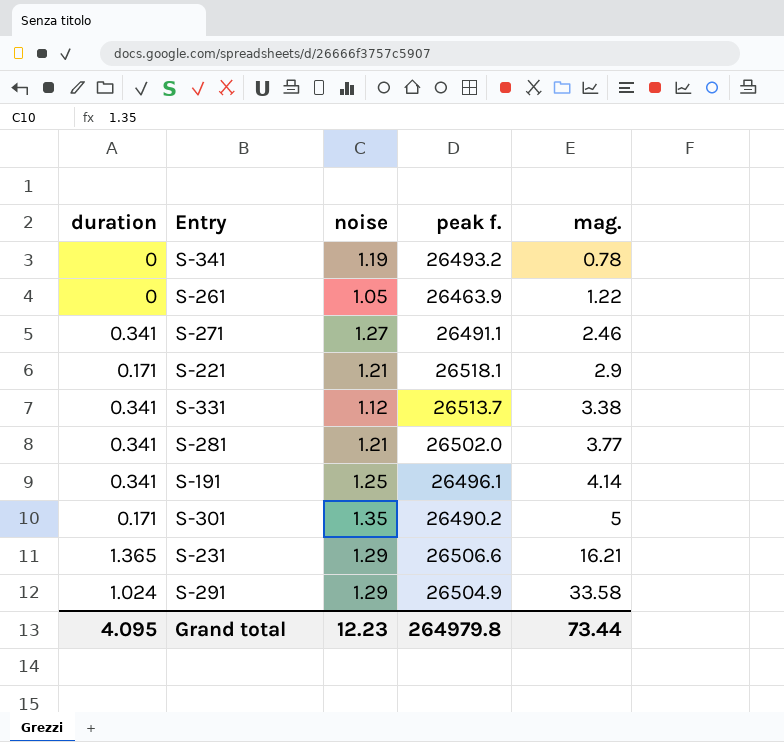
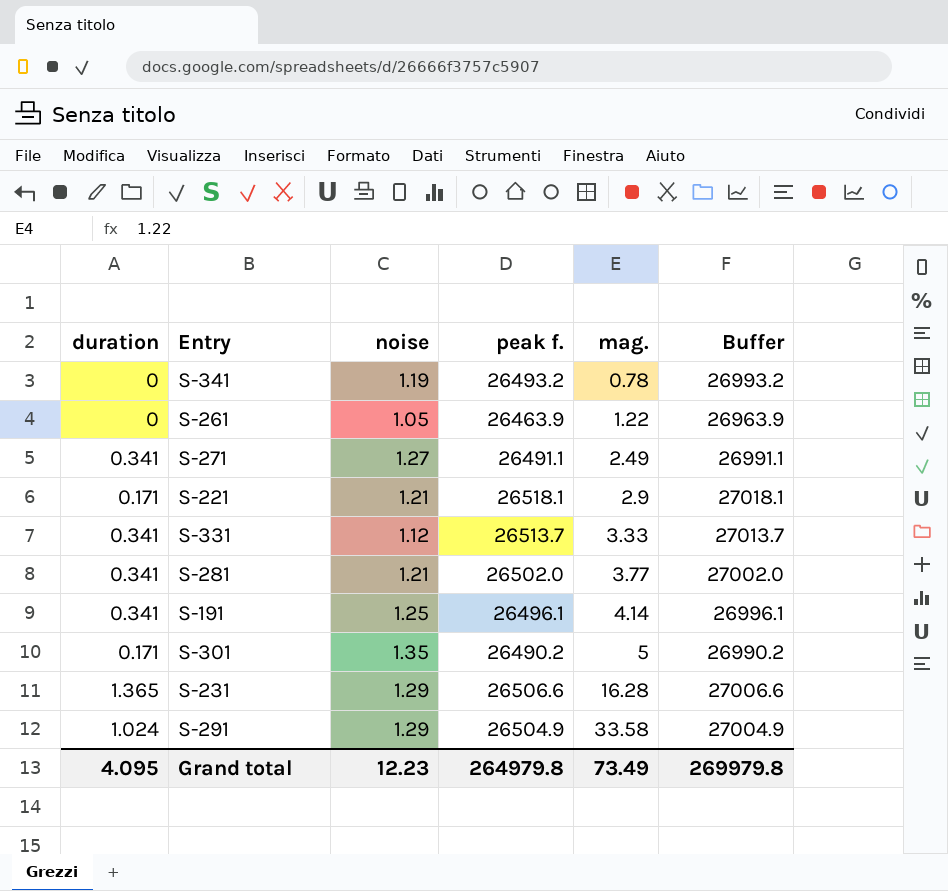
column Buffer | formula: none -> [peak f.] + 500
S-271 | mag.: 2.46 -> 2.49
S-331 | mag.: 3.38 -> 3.33
S-231 | mag.: 16.21 -> 16.28
Grand total | mag.: 73.44 -> 73.49

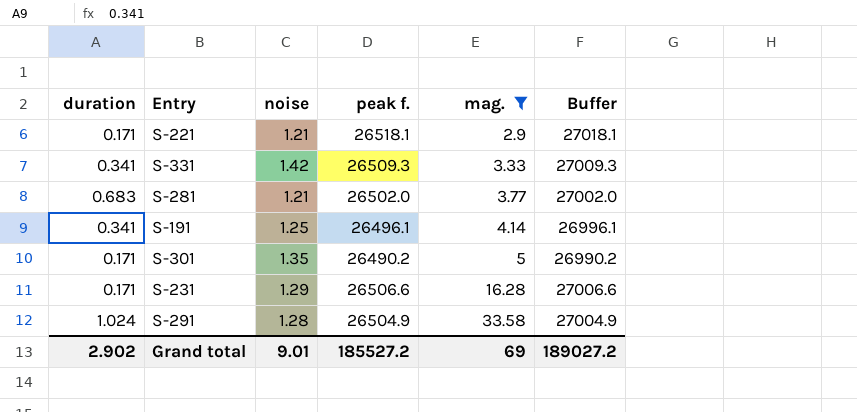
filter: none -> mag. >= 2.9
S-331 | noise: 1.12 -> 1.42
S-331 | peak f.: 26513.7 -> 26509.3
S-331 | Buffer: 27013.7 -> 27009.3
S-281 | duration: 0.341 -> 0.683
S-231 | duration: 1.365 -> 0.171
S-291 | noise: 1.29 -> 1.28
Grand total | duration: 4.095 -> 2.902
Grand total | noise: 12.23 -> 9.01
Grand total | peak f.: 264979.8 -> 185527.2
Grand total | mag.: 73.49 -> 69
Grand total | Buffer: 269979.8 -> 189027.2

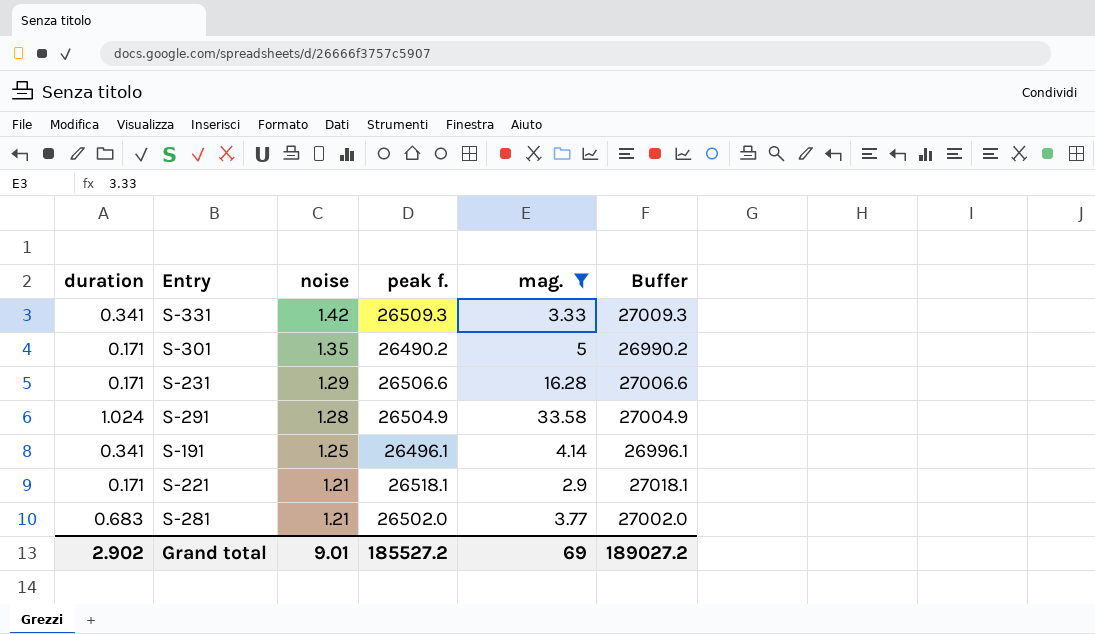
row order: mag. ascending -> noise descending

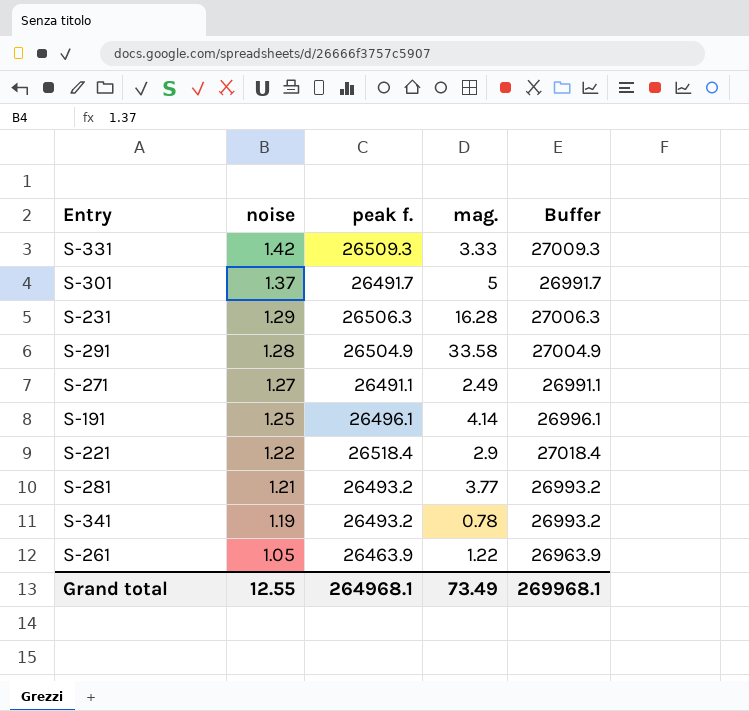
filter: mag. >= 2.9 -> none
column duration | position: 1 -> none
S-301 | noise: 1.35 -> 1.37
S-301 | peak f.: 26490.2 -> 26491.7
S-301 | Buffer: 26990.2 -> 26991.7
S-231 | peak f.: 26506.6 -> 26506.3
S-231 | Buffer: 27006.6 -> 27006.3
S-221 | noise: 1.21 -> 1.22
S-221 | peak f.: 26518.1 -> 26518.4
S-221 | Buffer: 27018.1 -> 27018.4
S-281 | peak f.: 26502.0 -> 26493.2
S-281 | Buffer: 27002.0 -> 26993.2
Grand total | noise: 9.01 -> 12.55
Grand total | peak f.: 185527.2 -> 264968.1
Grand total | mag.: 69 -> 73.49
Grand total | Buffer: 189027.2 -> 269968.1

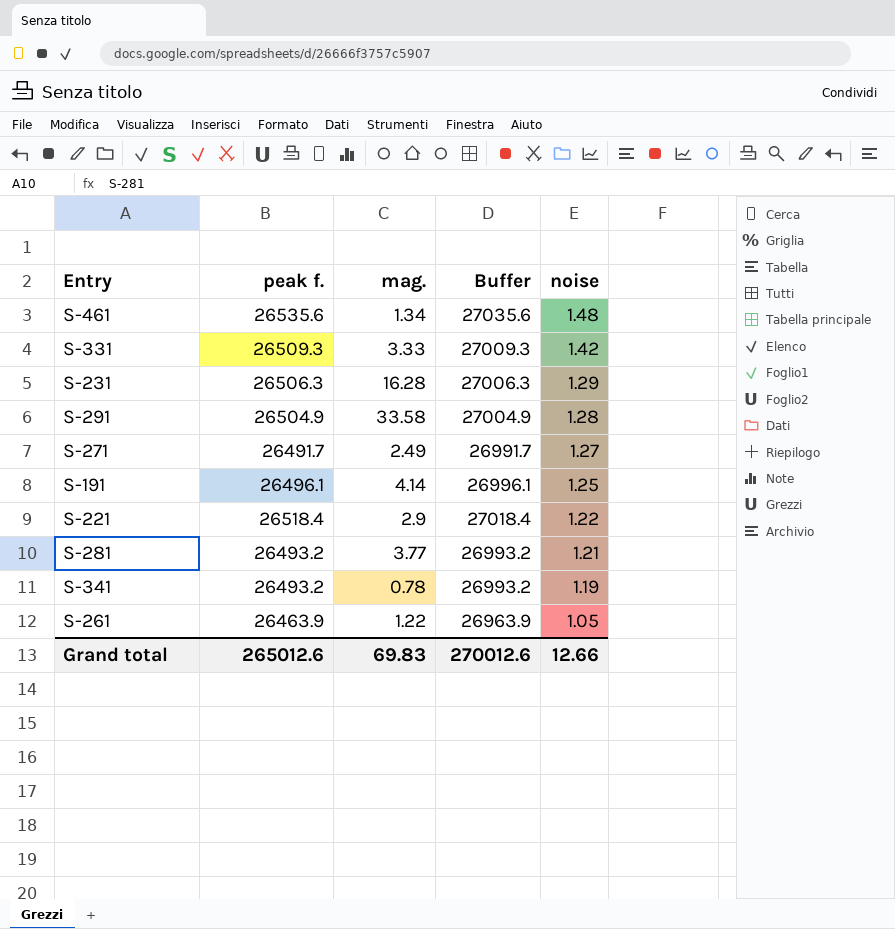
column noise | position: 2 -> 5
row S-301: 1.37 | 26491.7 | 5 | 26991.7 -> none
row S-461: none -> 26535.6 | 1.34 | 27035.6 | 1.48
S-271 | peak f.: 26491.1 -> 26491.7
S-271 | Buffer: 26991.1 -> 26991.7
Grand total | peak f.: 264968.1 -> 265012.6
Grand total | mag.: 73.49 -> 69.83
Grand total | Buffer: 269968.1 -> 270012.6
Grand total | noise: 12.55 -> 12.66

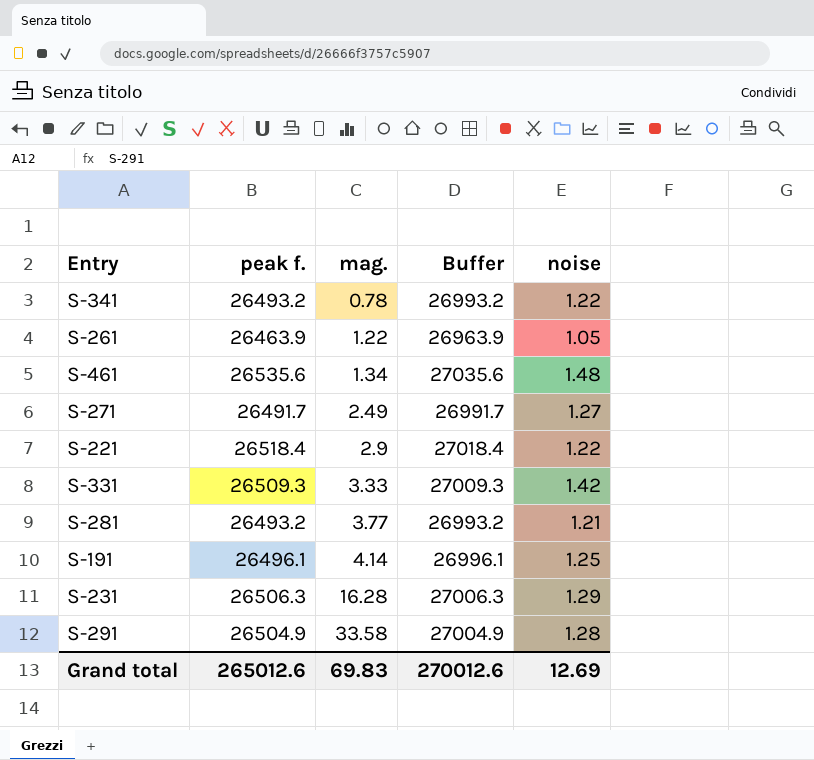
row order: noise descending -> mag. ascending
S-341 | noise: 1.19 -> 1.22
Grand total | noise: 12.66 -> 12.69

